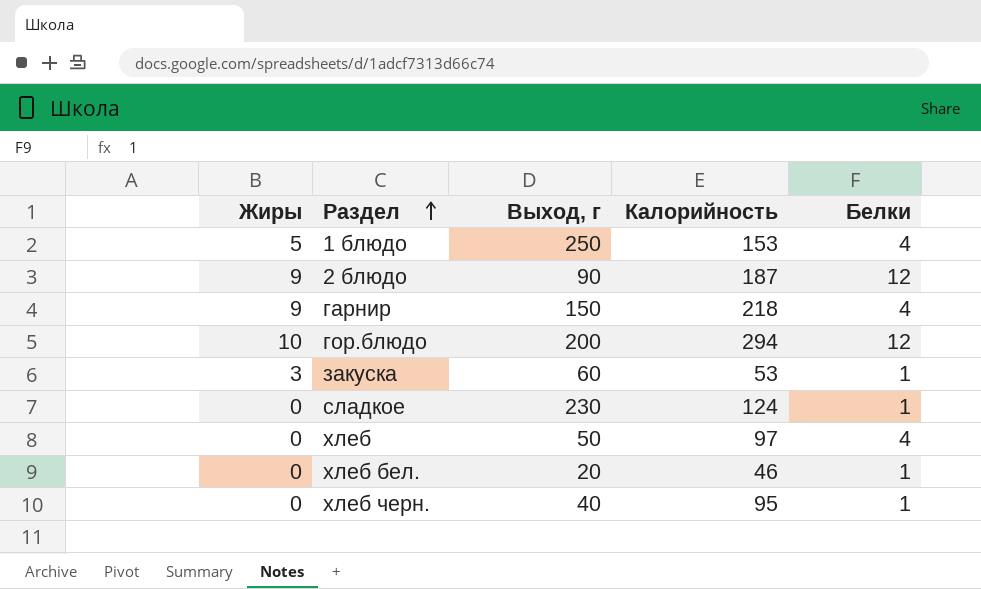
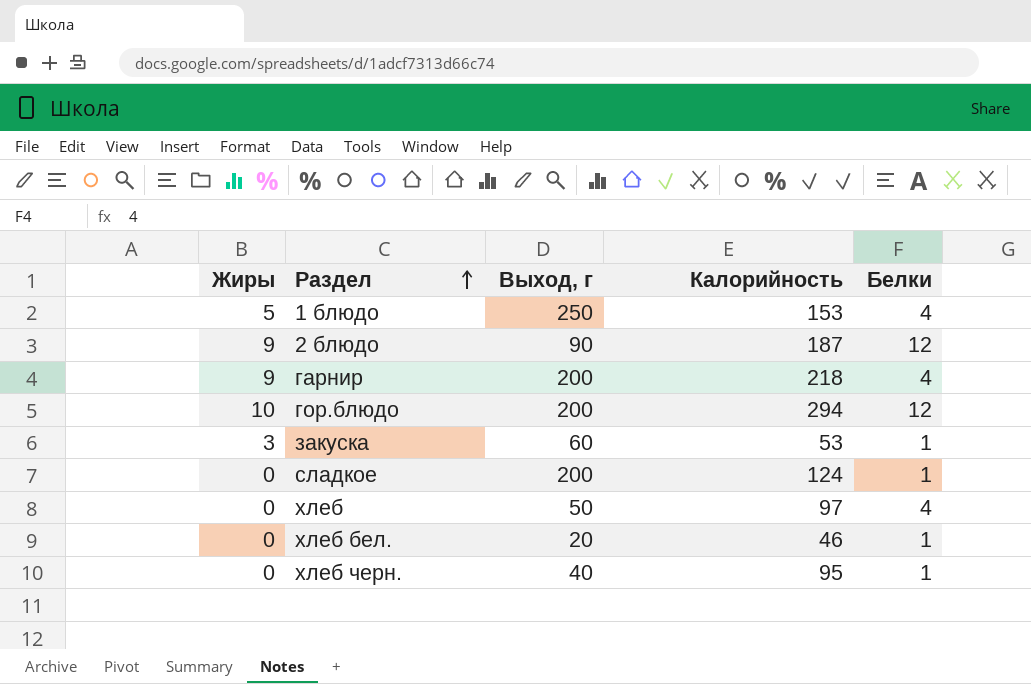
гарнир | Выход, г: 150 -> 200
сладкое | Выход, г: 230 -> 200

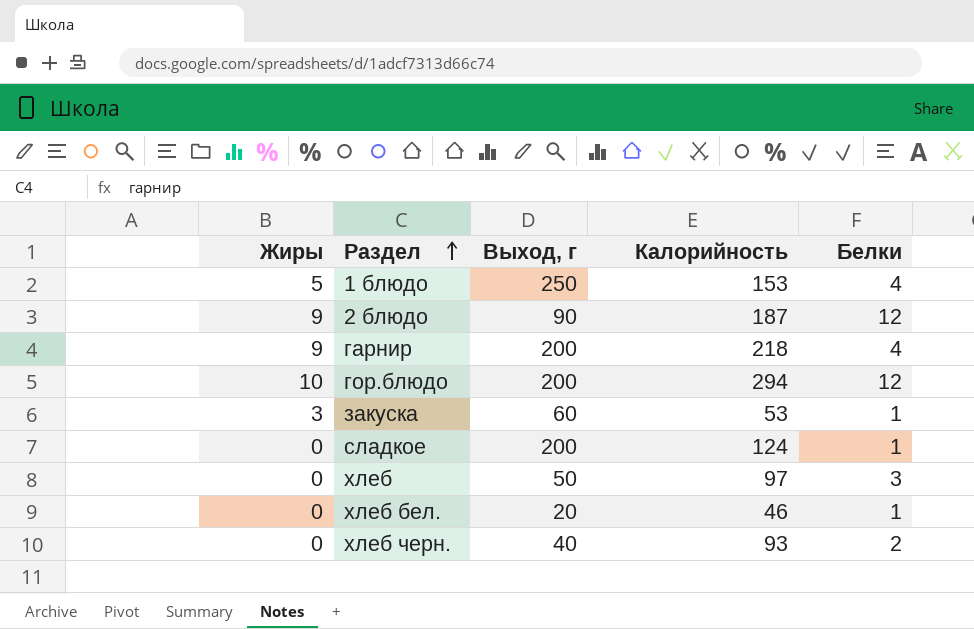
хлеб | Белки: 4 -> 3
хлеб черн. | Калорийность: 95 -> 93
хлеб черн. | Белки: 1 -> 2

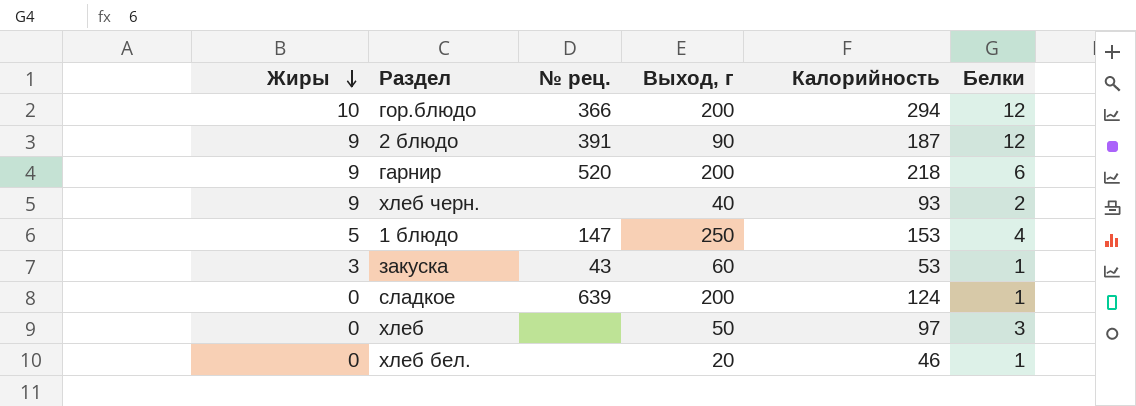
row order: Раздел ascending -> Жиры descending
column № рец. | position: none -> 3
гарнир | Белки: 4 -> 6
хлеб черн. | Жиры: 0 -> 9

